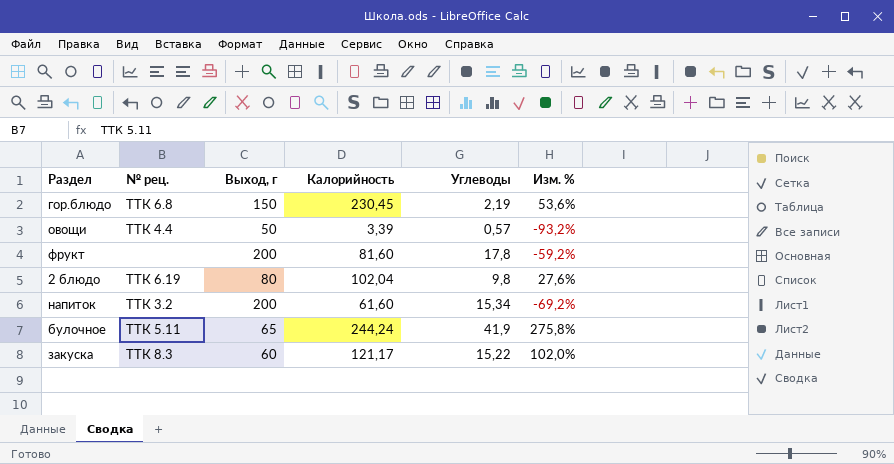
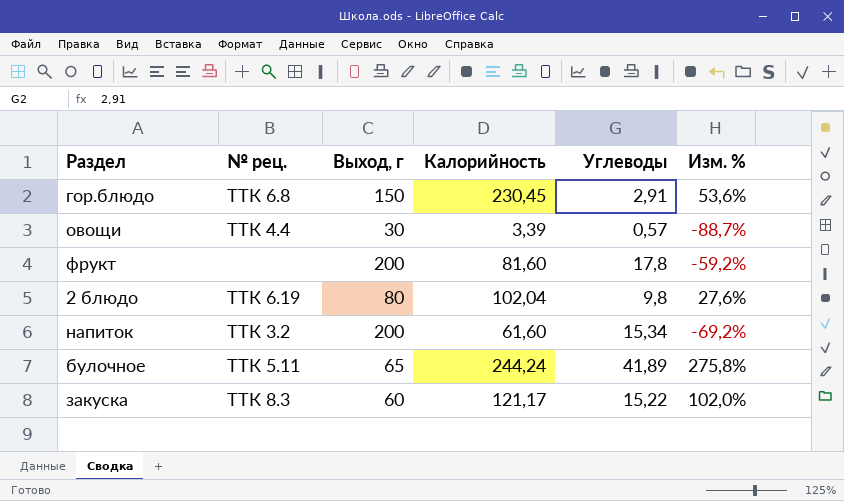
гор.блюдо | Углеводы: 2,19 -> 2,91
овощи | Выход, г: 50 -> 30
овощи | Изм. %: -93,2% -> -88,7%
булочное | Углеводы: 41,9 -> 41,89

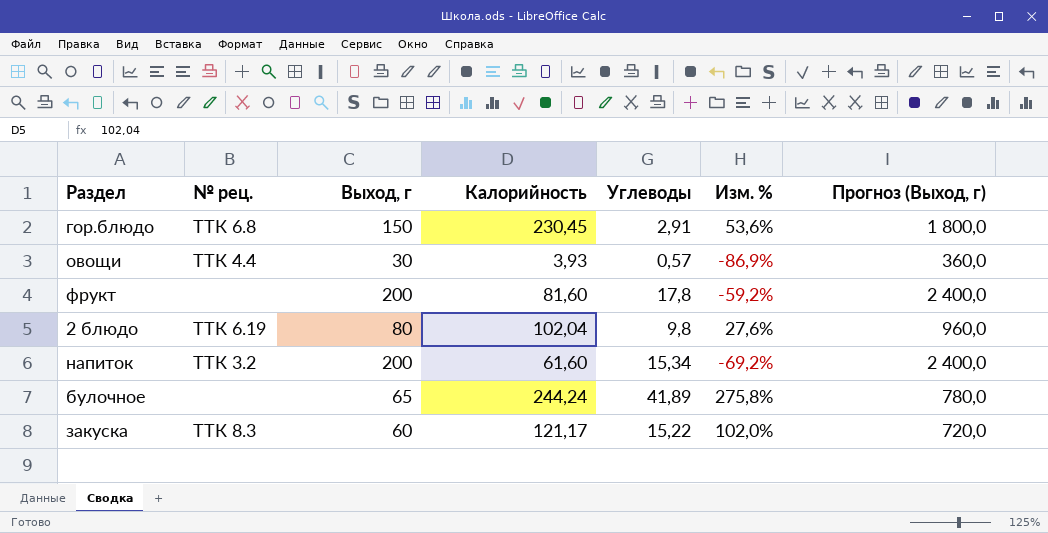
column Прогноз (Выход, г) | formula: none -> [Выход, г] * 12
овощи | Калорийность: 3,39 -> 3,93
овощи | Изм. %: -88,7% -> -86,9%
булочное | № рец.: ТТК 5.11 -> none

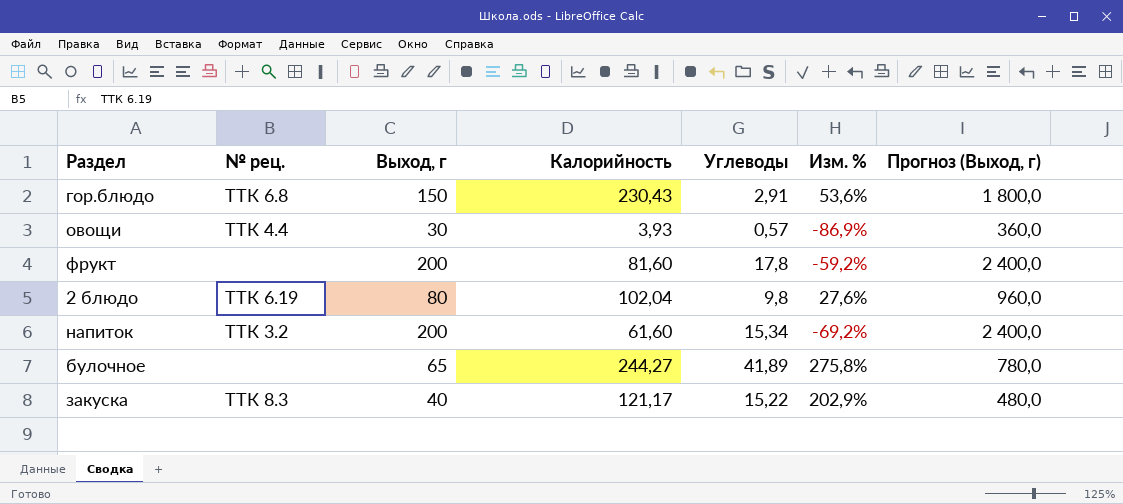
гор.блюдо | Калорийность: 230,45 -> 230,43
булочное | Калорийность: 244,24 -> 244,27
закуска | Выход, г: 60 -> 40
закуска | Изм. %: 102,0% -> 202,9%
закуска | Прогноз (Выход, г): 720,0 -> 480,0

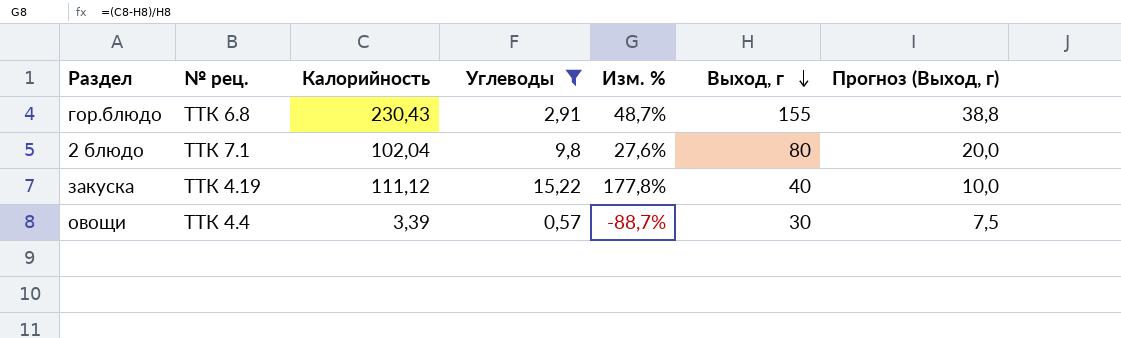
filter: none -> Углеводы <= 15,22
row order: none -> Выход, г descending
column Выход, г | position: 3 -> 6
column Прогноз (Выход, г) | formula: [Выход, г] * 12 -> [Выход, г] * 0,25
гор.блюдо | Изм. %: 53,6% -> 48,7%
гор.блюдо | Выход, г: 150 -> 155
2 блюдо | № рец.: ТТК 6.19 -> ТТК 7.1
закуска | № рец.: ТТК 8.3 -> ТТК 4.19
закуска | Калорийность: 121,17 -> 111,12
закуска | Изм. %: 202,9% -> 177,8%
овощи | Калорийность: 3,93 -> 3,39
овощи | Изм. %: -86,9% -> -88,7%

